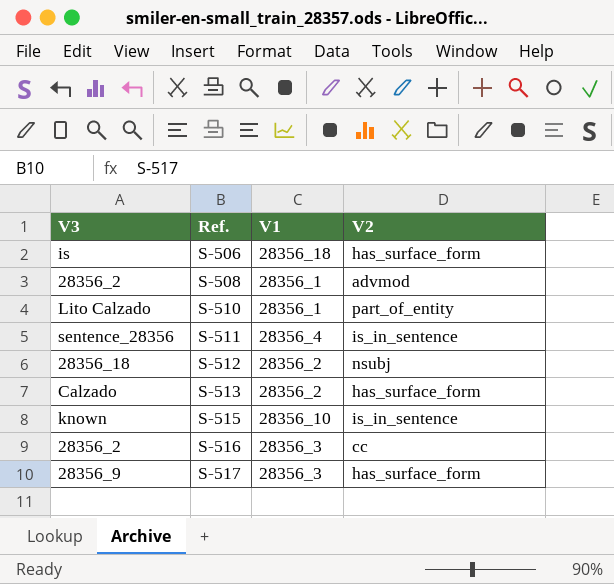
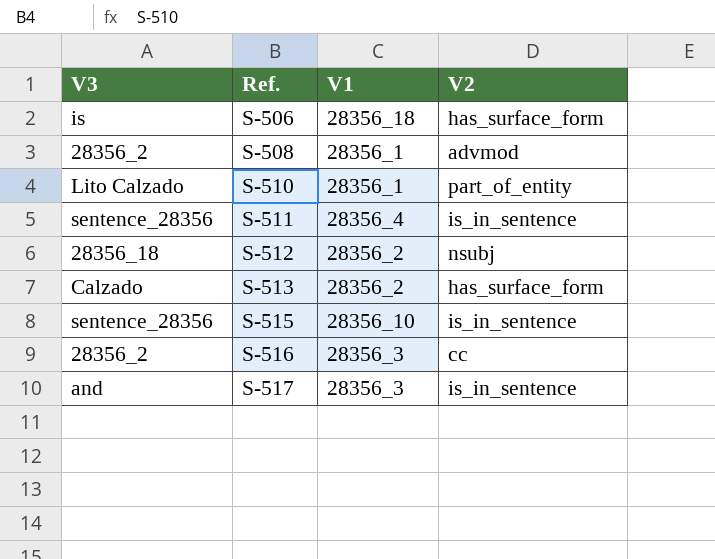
S-515 | V3: known -> sentence_28356
S-517 | V3: 28356_9 -> and
S-517 | V2: has_surface_form -> is_in_sentence

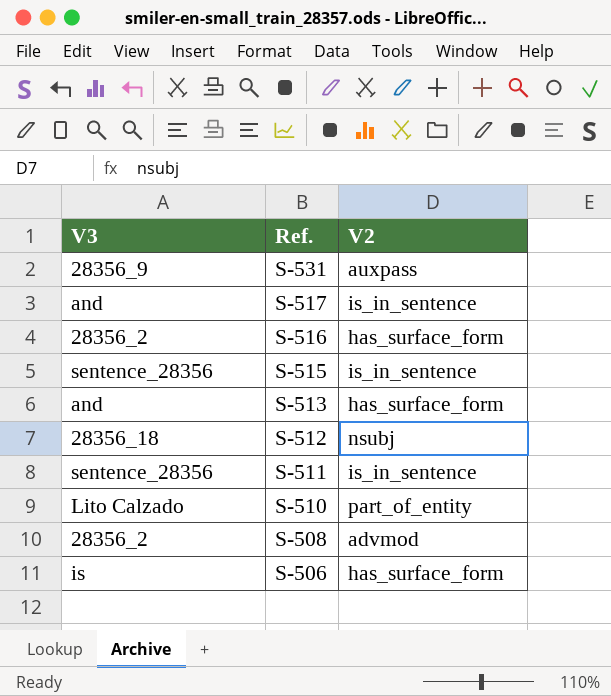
row order: Ref. ascending -> Ref. descending
column V1 | position: 3 -> none
row S-531: none -> 28356_9 | auxpass
S-516 | V2: cc -> has_surface_form
S-513 | V3: Calzado -> and

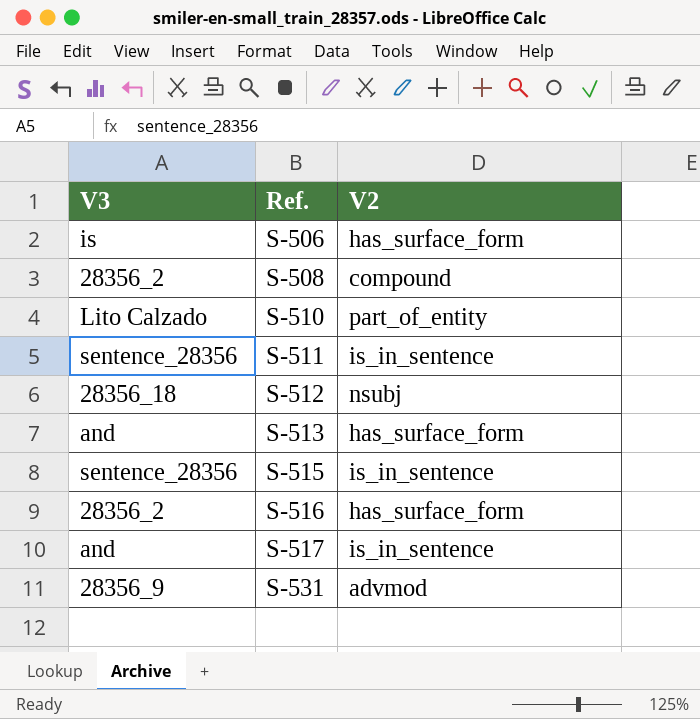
row order: Ref. descending -> Ref. ascending
S-508 | V2: advmod -> compound
S-531 | V2: auxpass -> advmod

